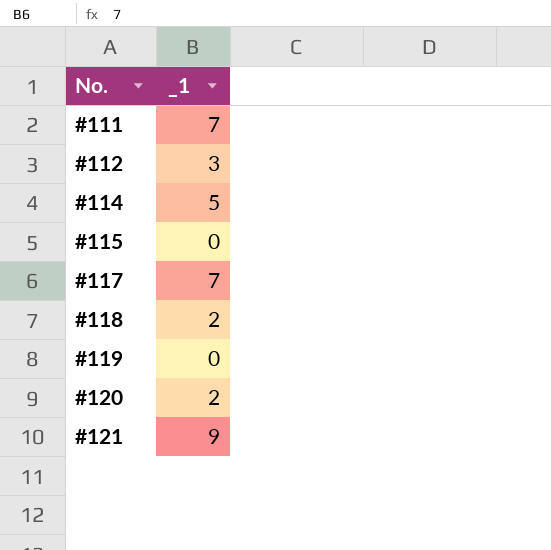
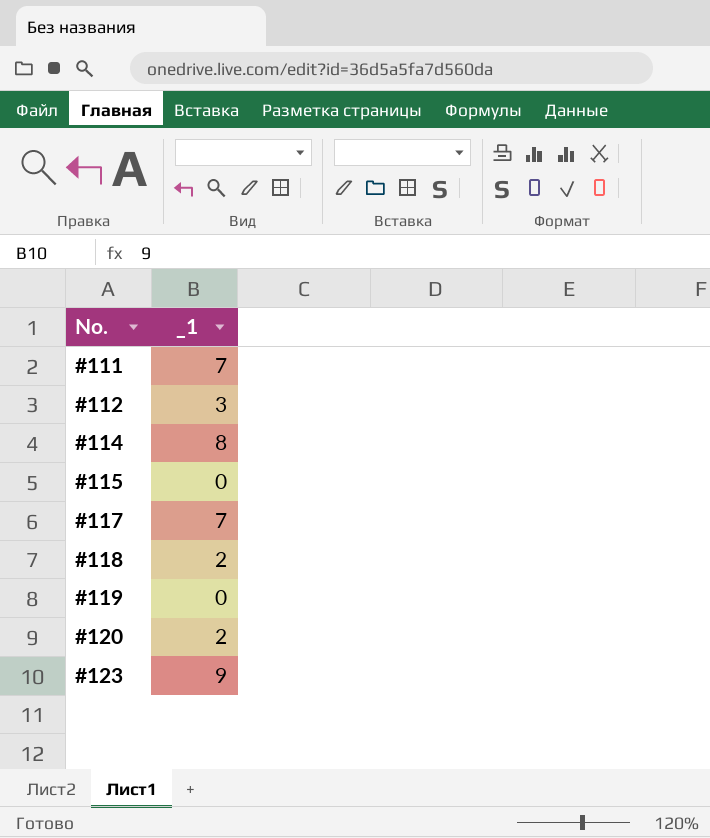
row #121: 9 -> none
#114 | _1: 5 -> 8
row #123: none -> 9

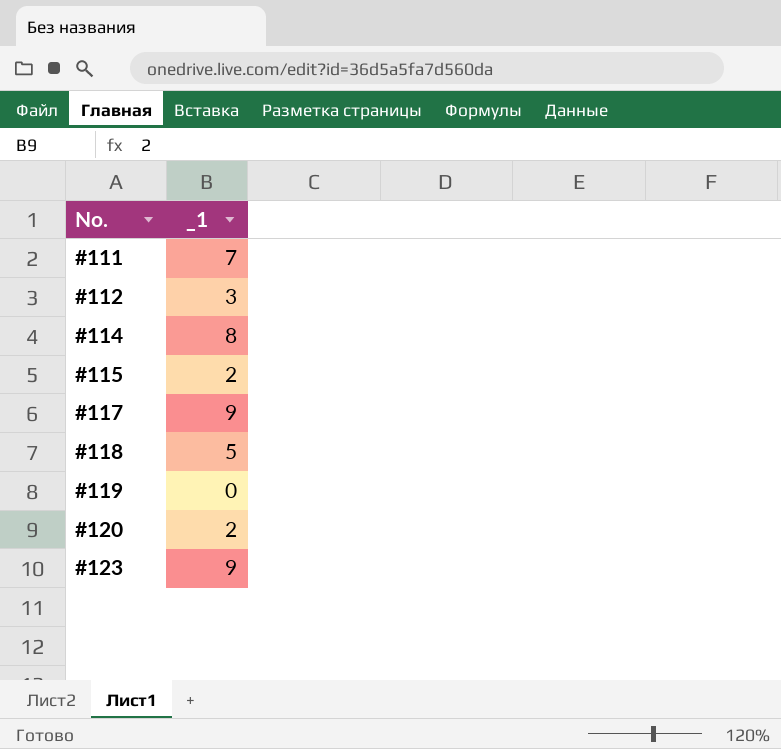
#115 | _1: 0 -> 2
#117 | _1: 7 -> 9
#118 | _1: 2 -> 5

